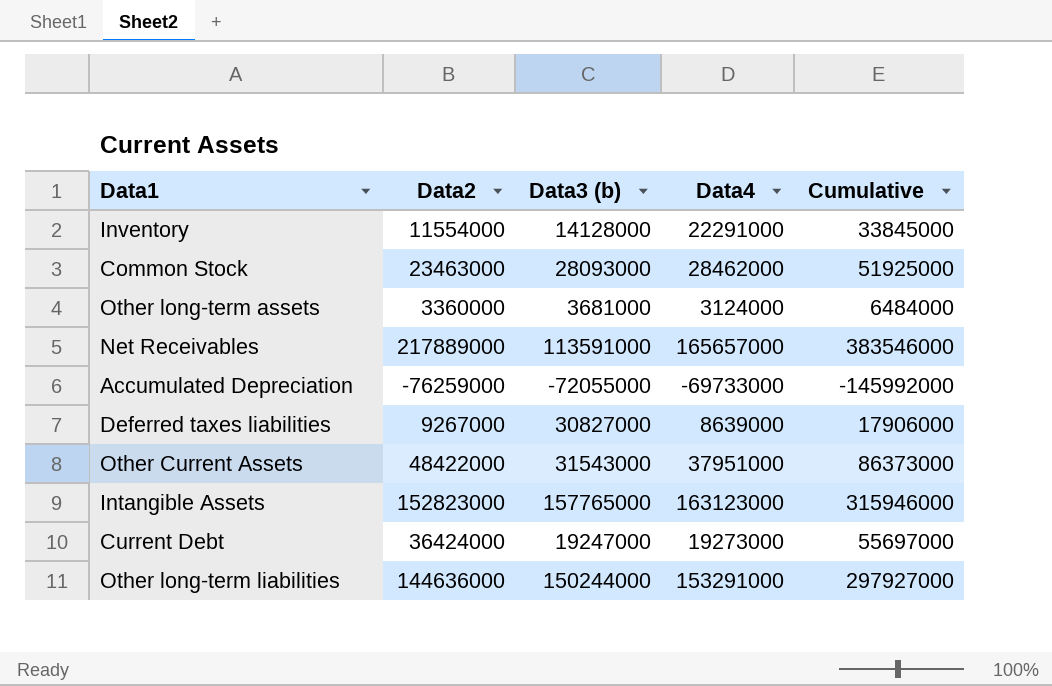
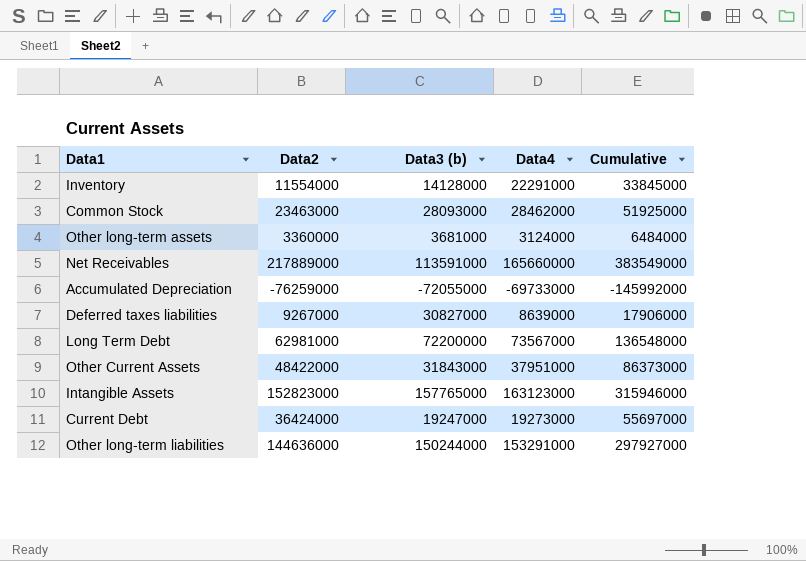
Net Receivables | Data4: 165657000 -> 165660000
Net Receivables | Cumulative: 383546000 -> 383549000
row Long Term Debt: none -> 62981000 | 72200000 | 73567000 | 136548000
Other Current Assets | Data3 (b): 31543000 -> 31843000

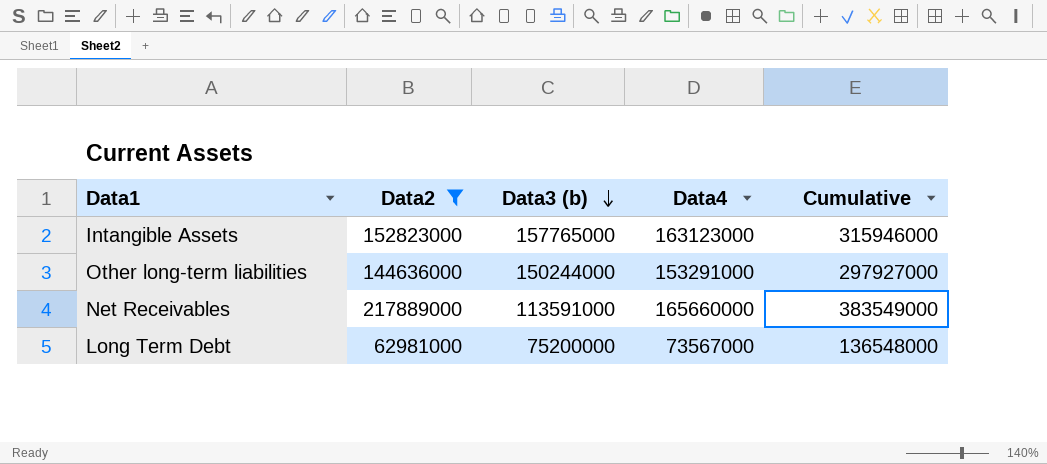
filter: none -> Data2 >= 62981000
row order: none -> Data3 (b) descending
Long Term Debt | Data3 (b): 72200000 -> 75200000

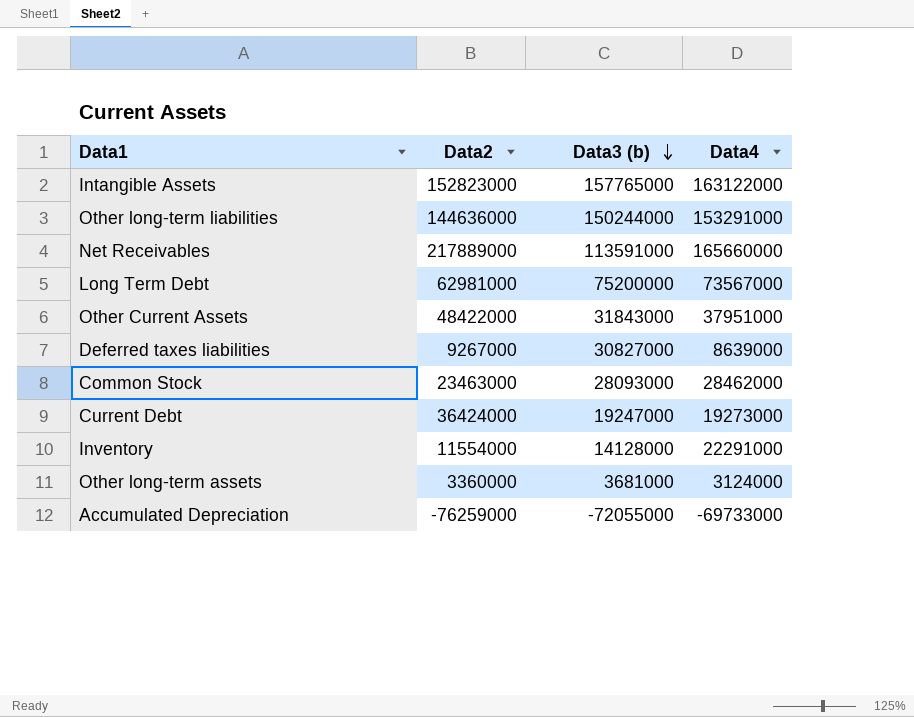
filter: Data2 >= 62981000 -> none
column Cumulative | formula: [Data2] + [Data4] -> none
Intangible Assets | Data4: 163123000 -> 163122000

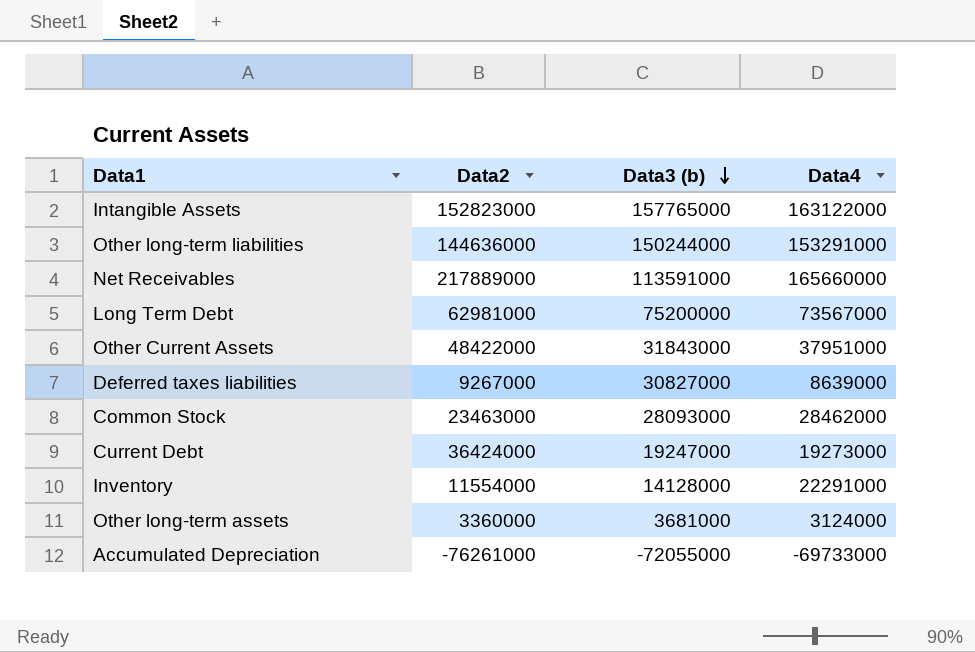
Accumulated Depreciation | Data2: -76259000 -> -76261000

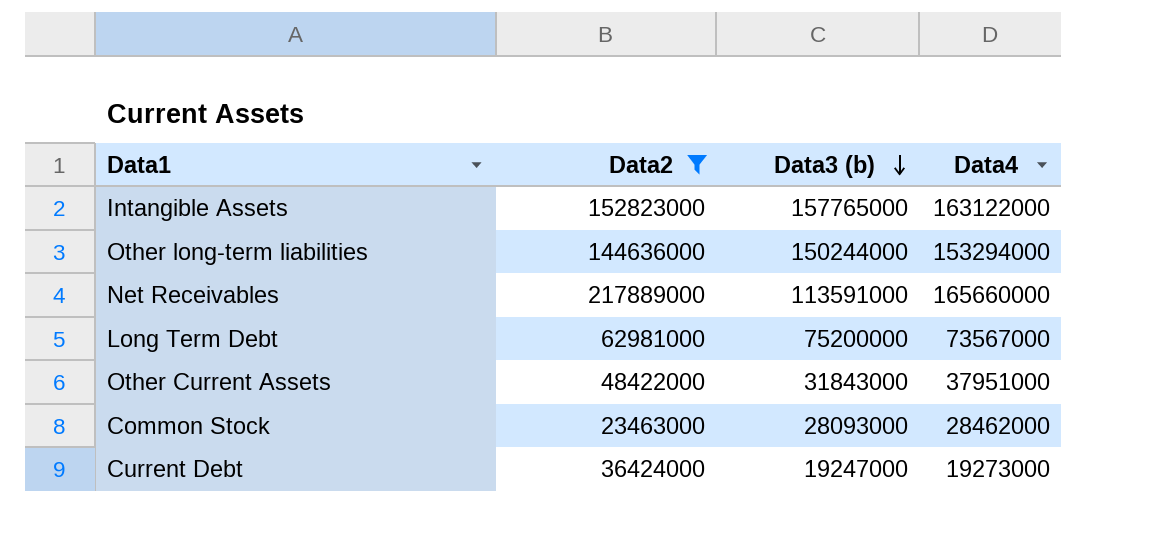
filter: none -> Data2 >= 23463000
Other long-term liabilities | Data4: 153291000 -> 153294000

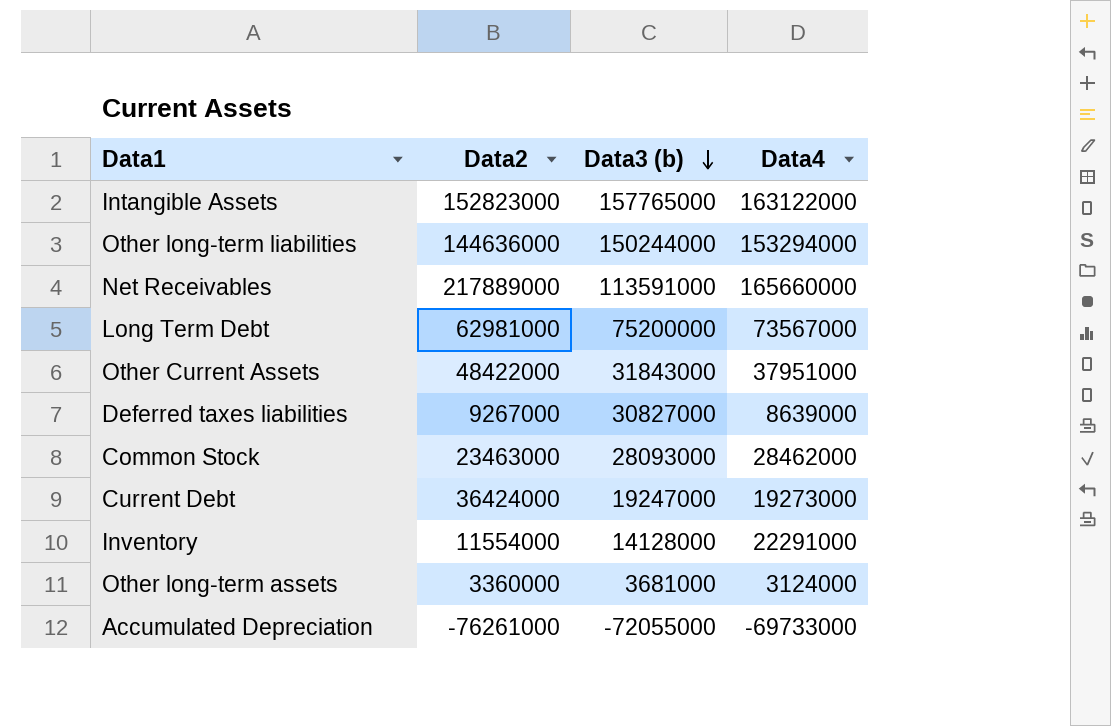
filter: Data2 >= 23463000 -> none

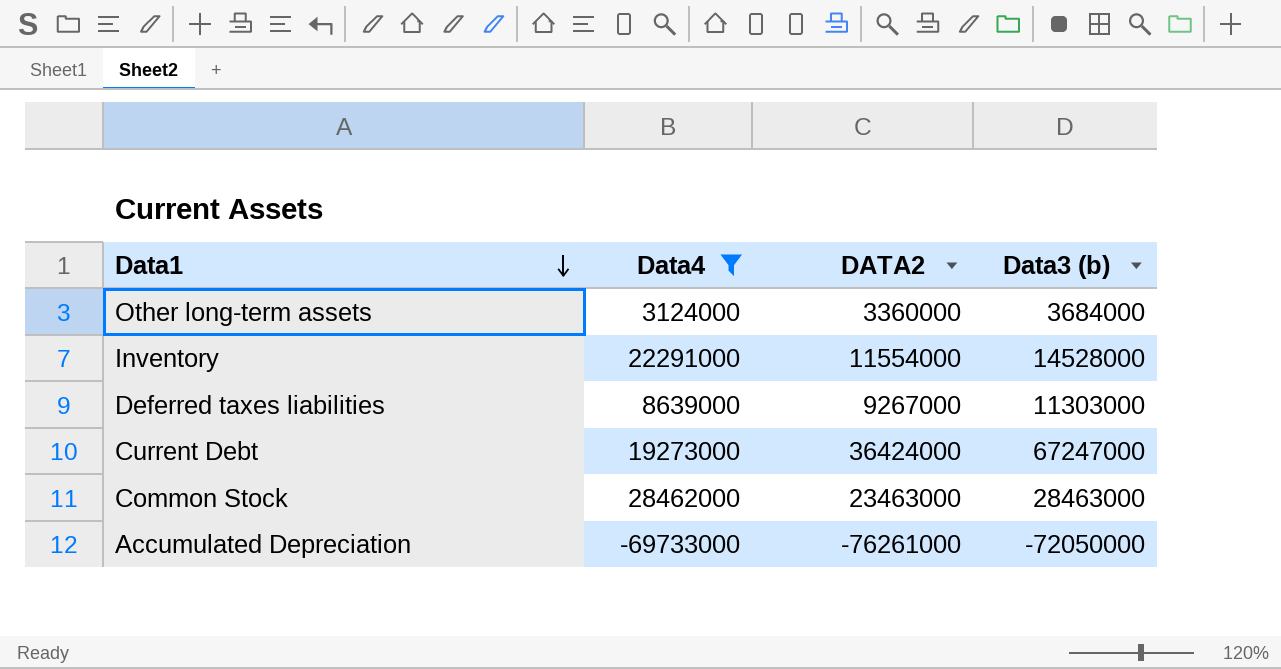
filter: none -> Data4 <= 28462000
row order: Data3 (b) descending -> Data1 descending
column Data4 | position: 4 -> 2
column name: Data2 -> DATA2
Other long-term assets | Data3 (b): 3681000 -> 3684000
Inventory | Data3 (b): 14128000 -> 14528000
Deferred taxes liabilities | Data3 (b): 30827000 -> 11303000
Current Debt | Data3 (b): 19247000 -> 67247000
Common Stock | Data3 (b): 28093000 -> 28463000
Accumulated Depreciation | Data3 (b): -72055000 -> -72050000

